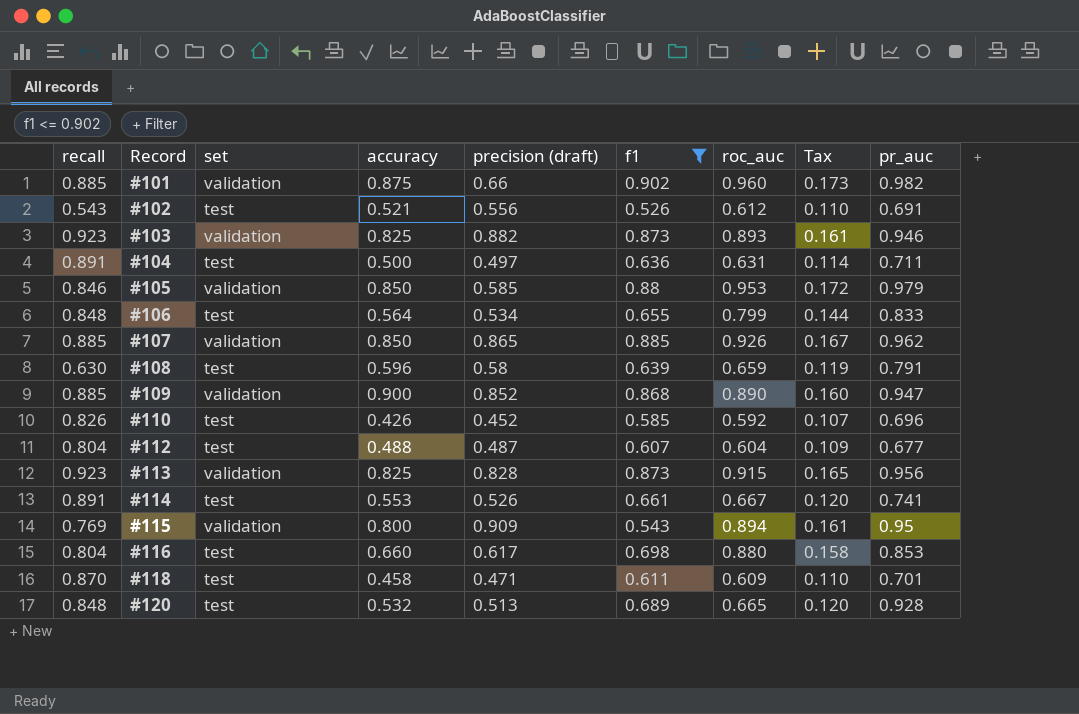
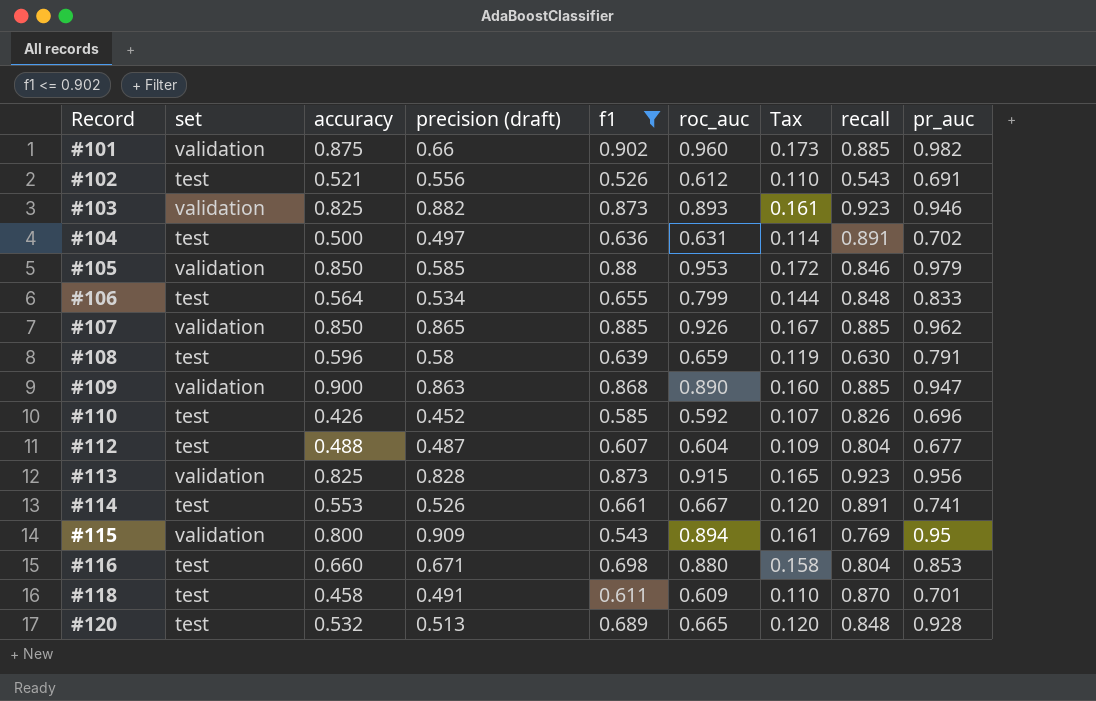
column recall | position: 1 -> 8
#104 | pr_auc: 0.711 -> 0.702
#109 | precision (draft): 0.852 -> 0.863
#116 | precision (draft): 0.617 -> 0.671
#118 | precision (draft): 0.471 -> 0.491

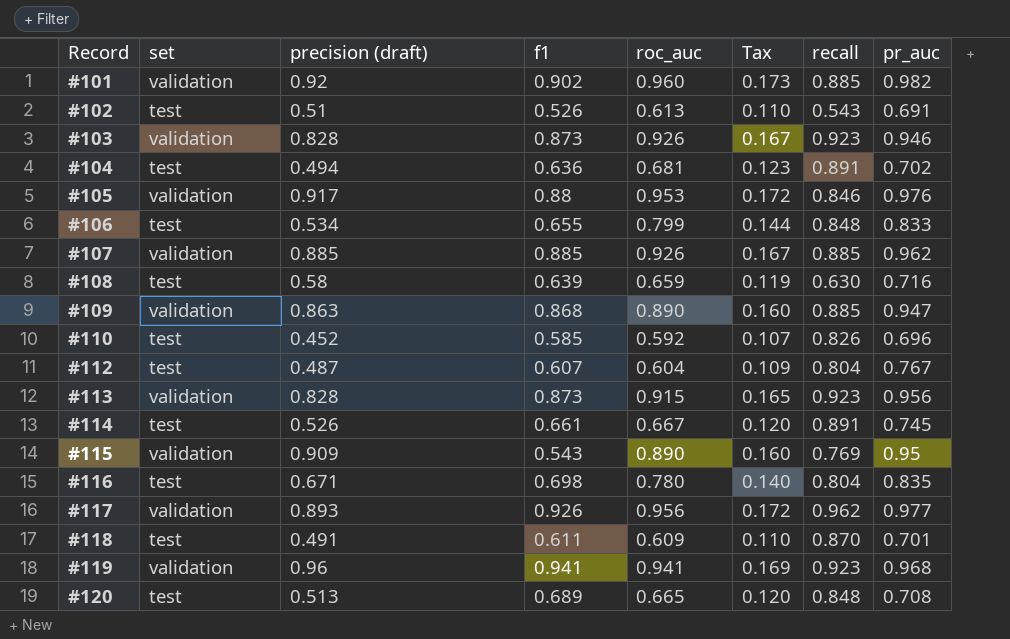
filter: f1 <= 0.902 -> none
column accuracy | position: 3 -> none
#101 | precision (draft): 0.66 -> 0.92
#102 | precision (draft): 0.556 -> 0.51
#102 | roc_auc: 0.612 -> 0.613
#103 | precision (draft): 0.882 -> 0.828
#103 | roc_auc: 0.893 -> 0.926
#103 | Tax: 0.161 -> 0.167
#104 | precision (draft): 0.497 -> 0.494
#104 | roc_auc: 0.631 -> 0.681
#104 | Tax: 0.114 -> 0.123
#105 | precision (draft): 0.585 -> 0.917
#105 | pr_auc: 0.979 -> 0.976
#107 | precision (draft): 0.865 -> 0.885
#108 | pr_auc: 0.791 -> 0.716
#112 | pr_auc: 0.677 -> 0.767
#114 | pr_auc: 0.741 -> 0.745
#115 | roc_auc: 0.894 -> 0.890
#115 | Tax: 0.161 -> 0.160
#116 | roc_auc: 0.880 -> 0.780
#116 | Tax: 0.158 -> 0.140
#116 | pr_auc: 0.853 -> 0.835
#120 | pr_auc: 0.928 -> 0.708

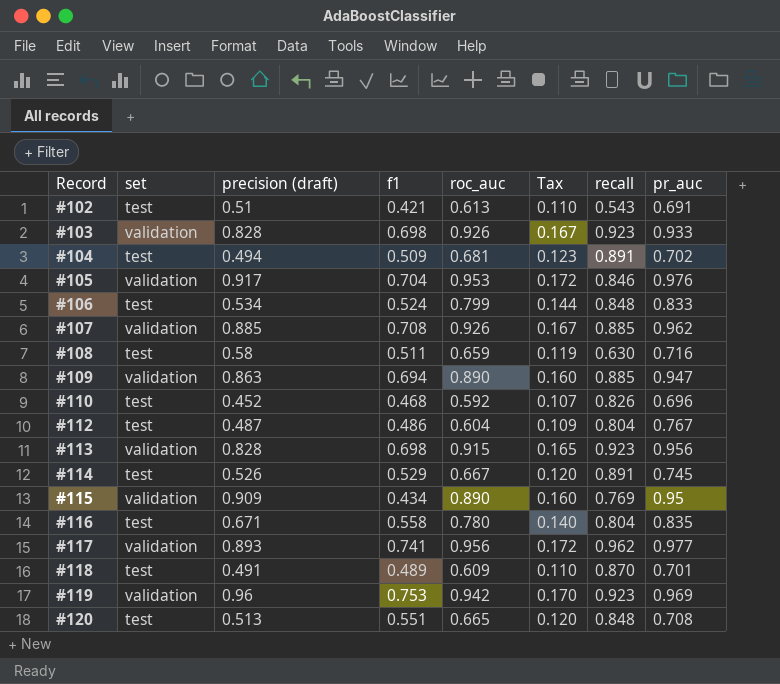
row #101: validation | 0.92 | 0.902 | 0.960 | 0.173 | 0.885 | 0.982 -> none
#102 | f1: 0.526 -> 0.421
#103 | f1: 0.873 -> 0.698
#103 | pr_auc: 0.946 -> 0.933
#104 | f1: 0.636 -> 0.509
#105 | f1: 0.88 -> 0.704
#106 | f1: 0.655 -> 0.524
#107 | f1: 0.885 -> 0.708
#108 | f1: 0.639 -> 0.511
#109 | f1: 0.868 -> 0.694
#110 | f1: 0.585 -> 0.468
#112 | f1: 0.607 -> 0.486
#113 | f1: 0.873 -> 0.698
#114 | f1: 0.661 -> 0.529
#115 | f1: 0.543 -> 0.434
#116 | f1: 0.698 -> 0.558
#117 | f1: 0.926 -> 0.741
#118 | f1: 0.611 -> 0.489
#119 | f1: 0.941 -> 0.753
#119 | roc_auc: 0.941 -> 0.942
#119 | Tax: 0.169 -> 0.170
#119 | pr_auc: 0.968 -> 0.969
#120 | f1: 0.689 -> 0.551

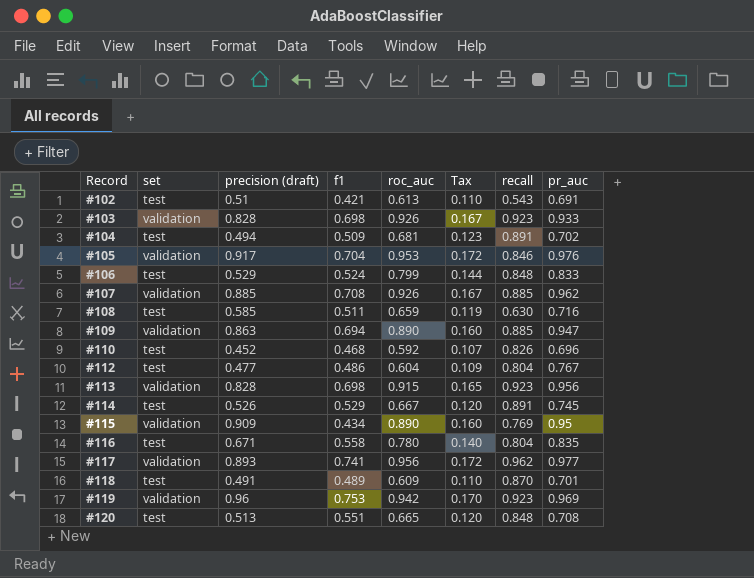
#106 | precision (draft): 0.534 -> 0.529
#108 | precision (draft): 0.58 -> 0.585
#112 | precision (draft): 0.487 -> 0.477

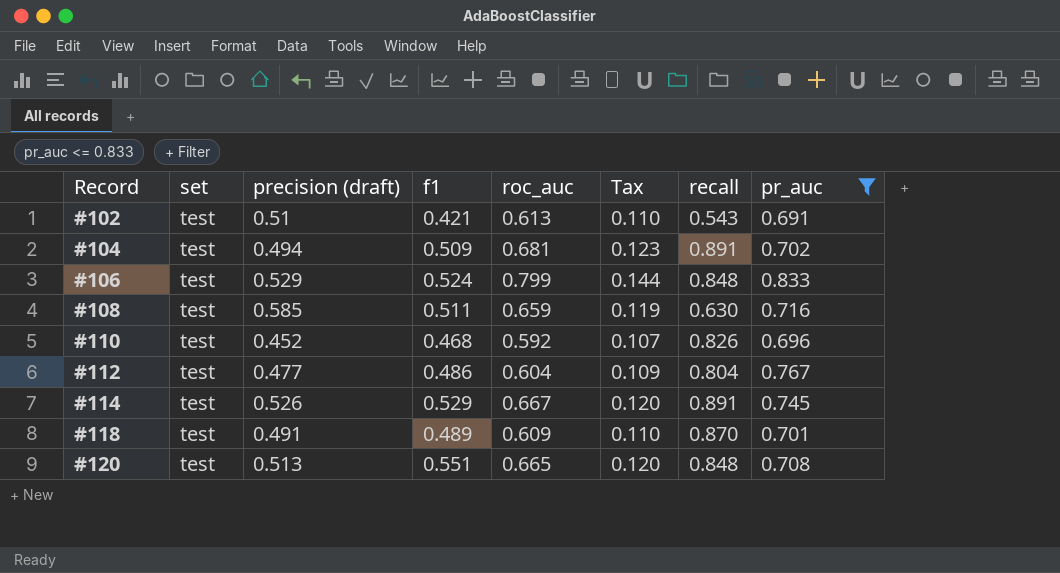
filter: none -> pr_auc <= 0.833

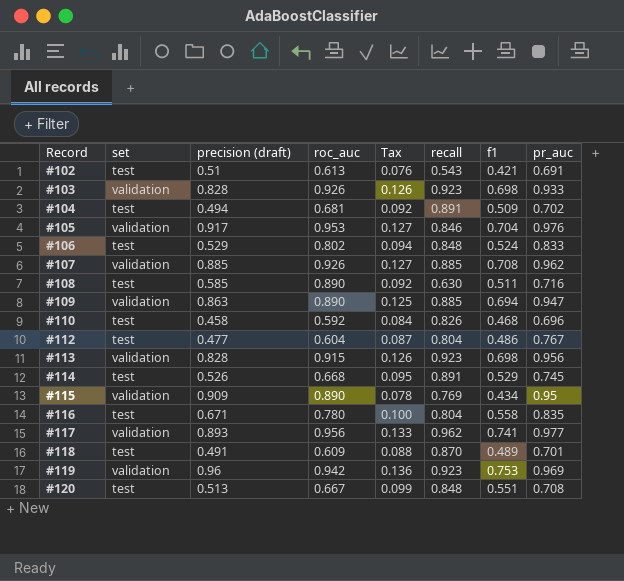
filter: pr_auc <= 0.833 -> none
column Tax | formula: [roc_auc] * 0.18 -> [f1] * 0.18
column f1 | position: 4 -> 7
#106 | roc_auc: 0.799 -> 0.802
#108 | roc_auc: 0.659 -> 0.890
#110 | precision (draft): 0.452 -> 0.458
#114 | roc_auc: 0.667 -> 0.668
#120 | roc_auc: 0.665 -> 0.667

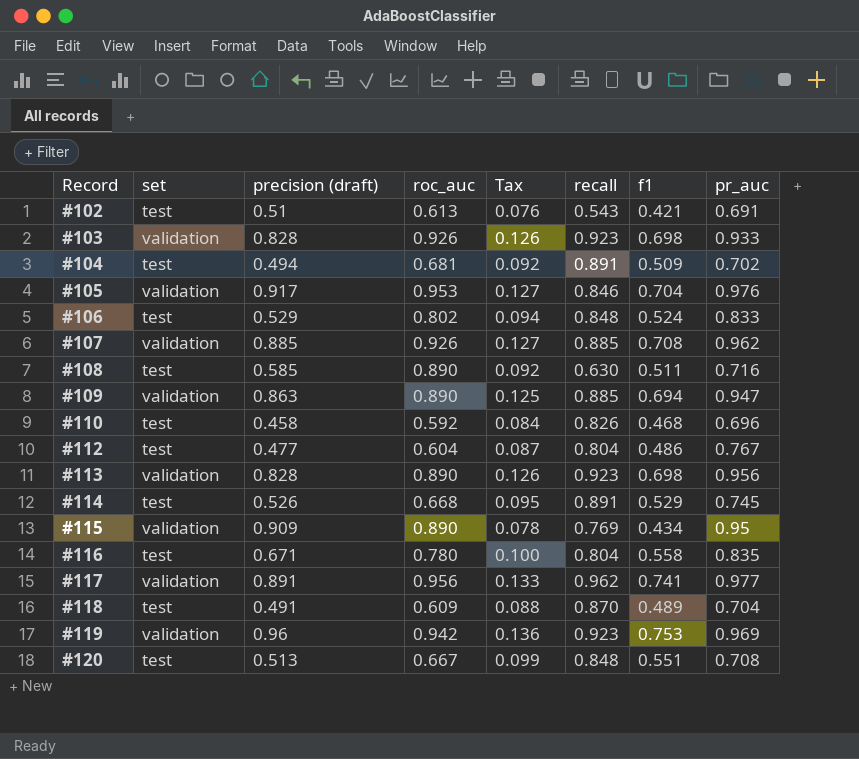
#113 | roc_auc: 0.915 -> 0.890
#117 | precision (draft): 0.893 -> 0.891
#118 | pr_auc: 0.701 -> 0.704

